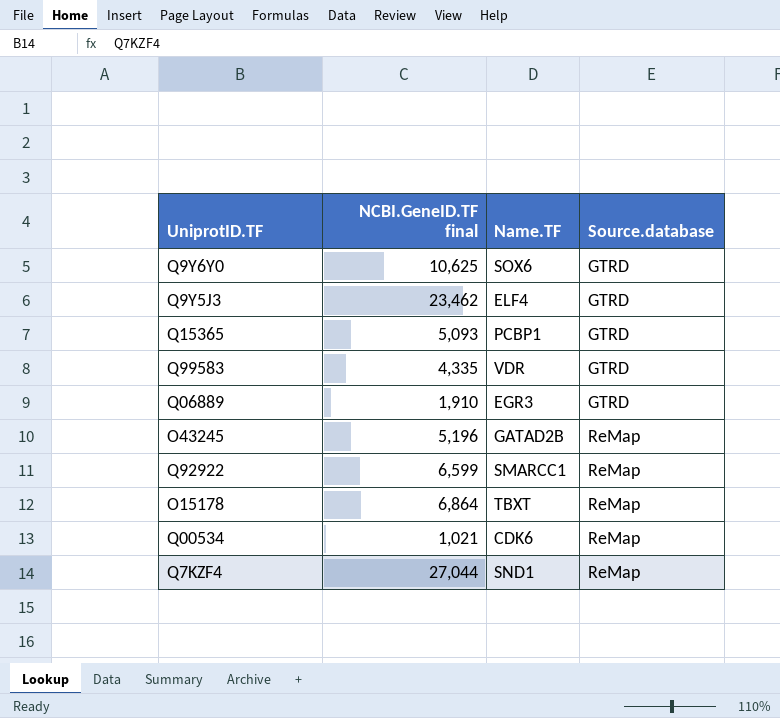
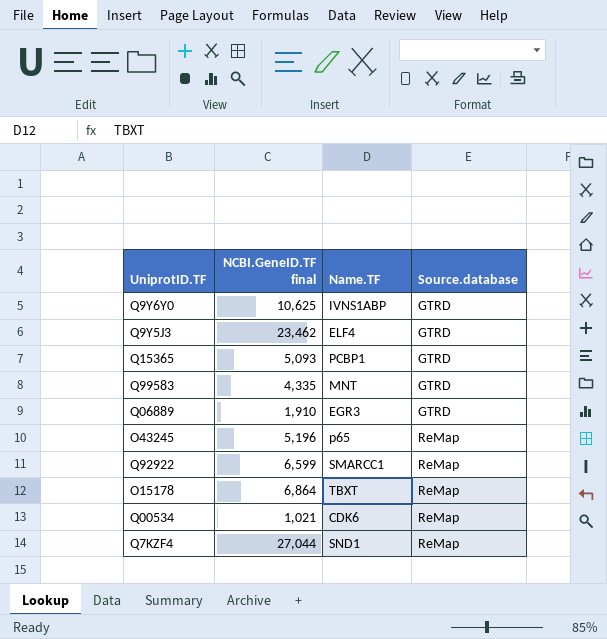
Q9Y6Y0 | Name.TF: SOX6 -> IVNS1ABP
Q99583 | Name.TF: VDR -> MNT
O43245 | Name.TF: GATAD2B -> p65

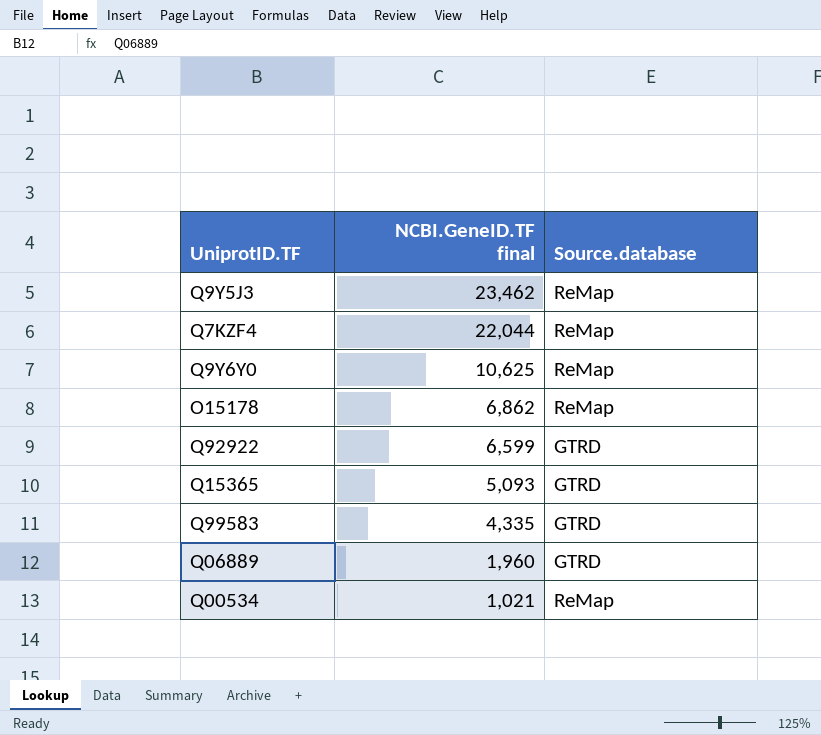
row order: Source.database ascending -> NCBI.GeneID.TF final descending
column Name.TF | position: 3 -> none
row O43245: 5,196 | p65 | ReMap -> none
Q9Y5J3 | Source.database: GTRD -> ReMap
Q7KZF4 | NCBI.GeneID.TF final: 27,044 -> 22,044
Q9Y6Y0 | Source.database: GTRD -> ReMap
O15178 | NCBI.GeneID.TF final: 6,864 -> 6,862
Q92922 | Source.database: ReMap -> GTRD
Q06889 | NCBI.GeneID.TF final: 1,910 -> 1,960

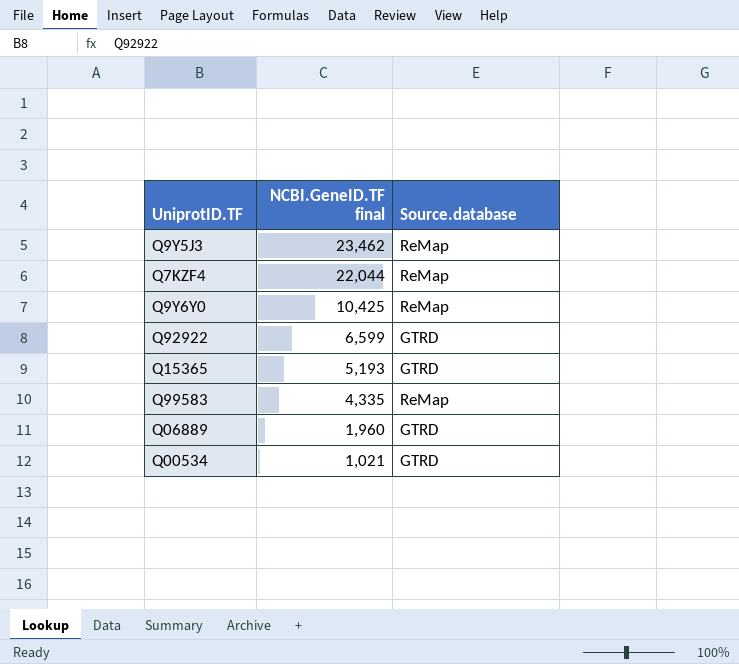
row O15178: 6,862 | ReMap -> none
Q9Y6Y0 | NCBI.GeneID.TF final: 10,625 -> 10,425
Q15365 | NCBI.GeneID.TF final: 5,093 -> 5,193
Q99583 | Source.database: GTRD -> ReMap
Q00534 | Source.database: ReMap -> GTRD

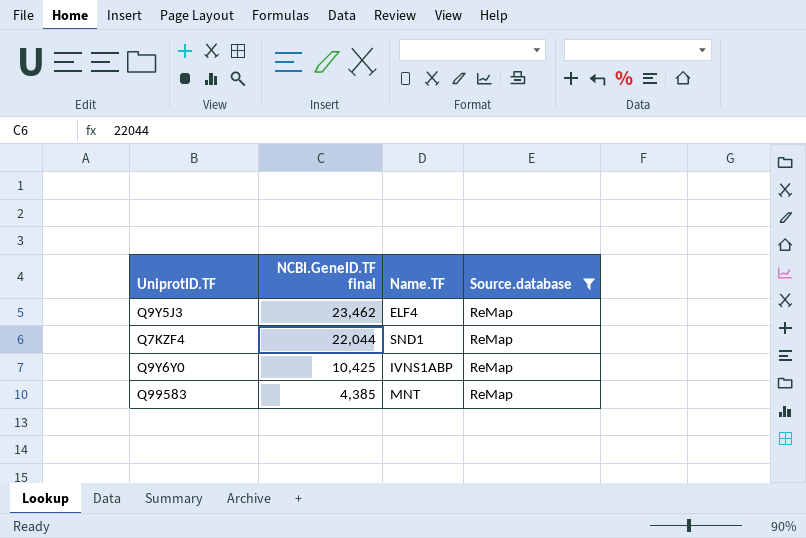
filter: none -> Source.database = ReMap
column Name.TF | position: none -> 3
Q99583 | NCBI.GeneID.TF final: 4,335 -> 4,385

